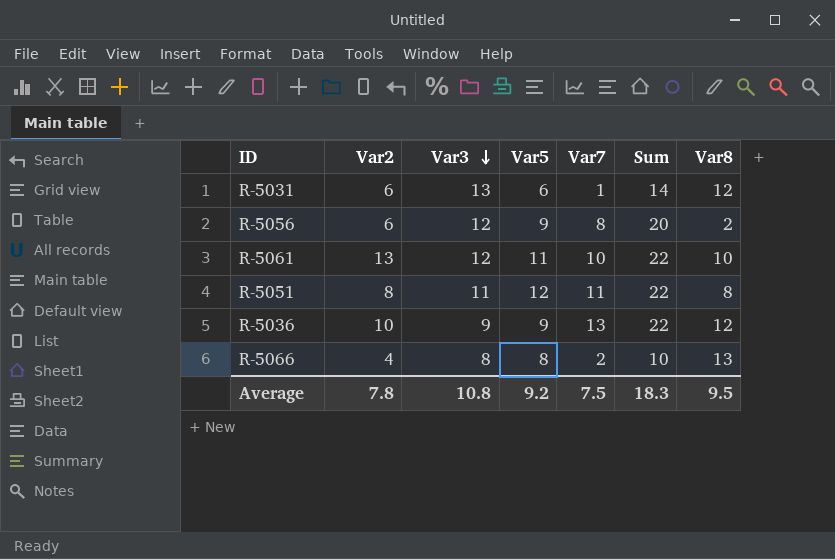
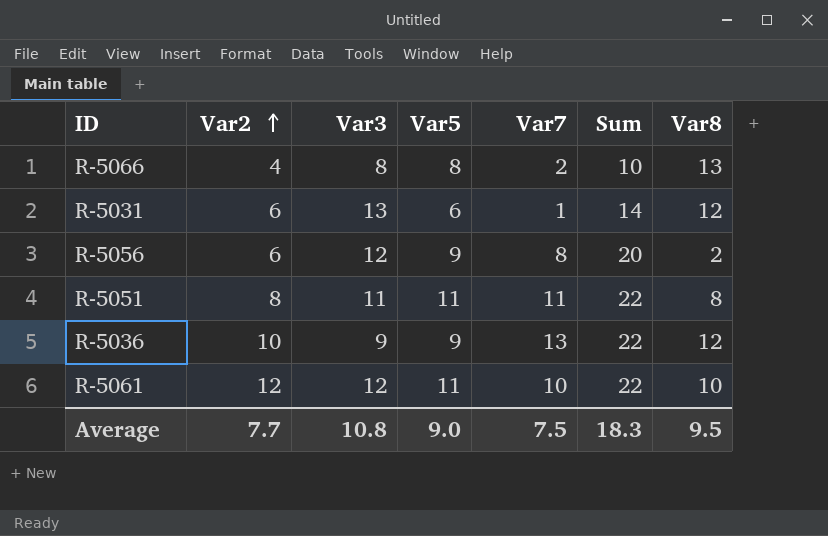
row order: Var3 descending -> Var2 ascending
R-5051 | Var5: 12 -> 11
R-5061 | Var2: 13 -> 12
Average | Var2: 7.8 -> 7.7
Average | Var5: 9.2 -> 9.0

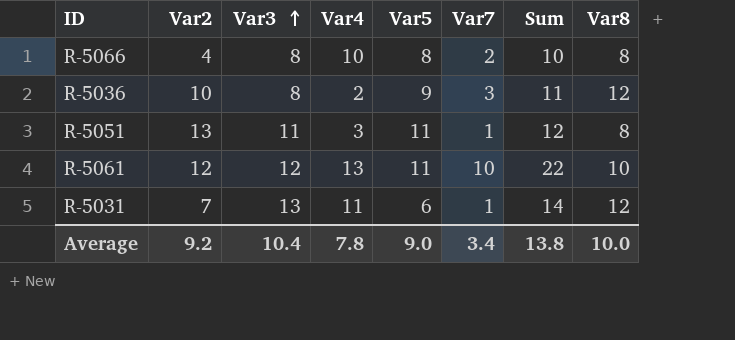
row order: Var2 ascending -> Var3 ascending
column Var4 | position: none -> 4
row R-5056: 6 | 12 | 9 | 8 | 20 | 2 -> none
R-5066 | Var8: 13 -> 8
R-5036 | Var3: 9 -> 8
R-5036 | Var7: 13 -> 3
R-5036 | Sum: 22 -> 11
R-5051 | Var2: 8 -> 13
R-5051 | Var7: 11 -> 1
R-5051 | Sum: 22 -> 12
R-5031 | Var2: 6 -> 7
Average | Var2: 7.7 -> 9.2
Average | Var3: 10.8 -> 10.4
Average | Var7: 7.5 -> 3.4
Average | Sum: 18.3 -> 13.8
Average | Var8: 9.5 -> 10.0

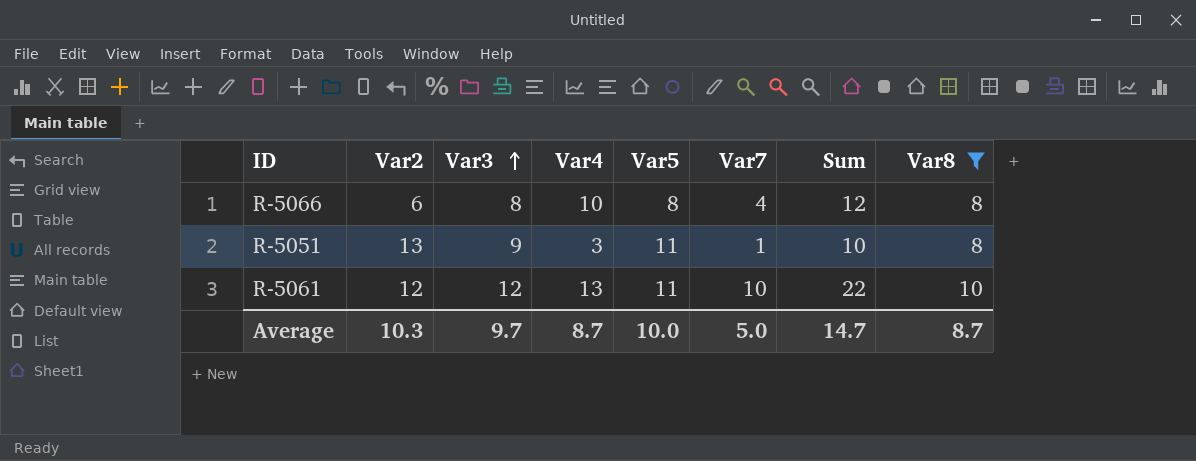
filter: none -> Var8 != 12
R-5066 | Var2: 4 -> 6
R-5066 | Var7: 2 -> 4
R-5066 | Sum: 10 -> 12
R-5051 | Var3: 11 -> 9
R-5051 | Sum: 12 -> 10
Average | Var2: 9.2 -> 10.3
Average | Var3: 10.4 -> 9.7
Average | Var4: 7.8 -> 8.7
Average | Var5: 9.0 -> 10.0
Average | Var7: 3.4 -> 5.0
Average | Sum: 13.8 -> 14.7
Average | Var8: 10.0 -> 8.7

